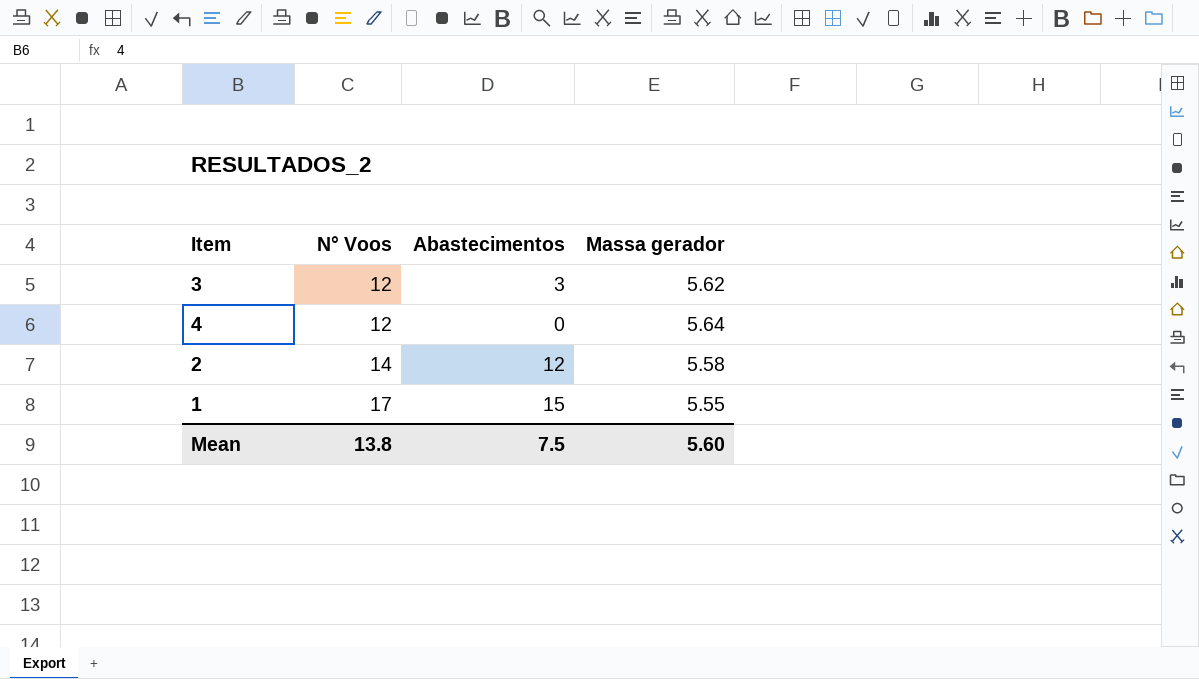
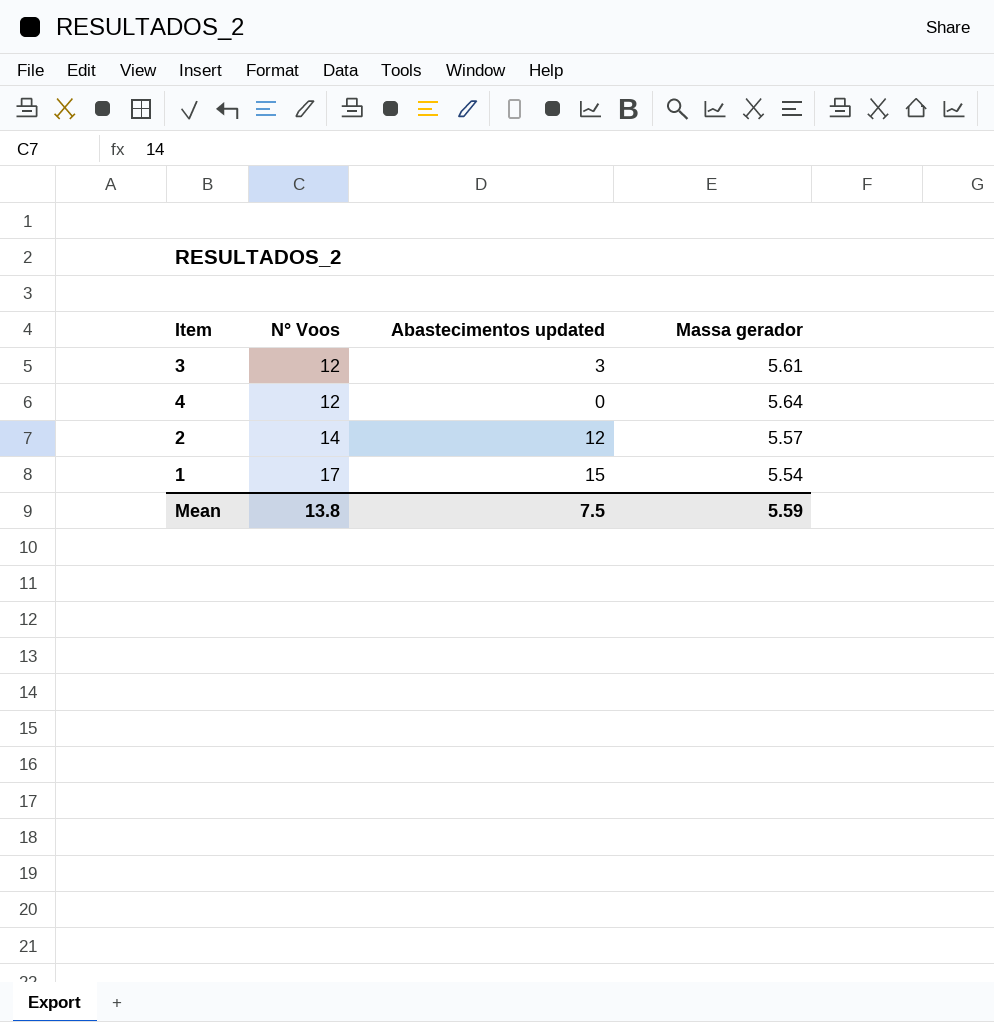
column name: Abastecimentos -> Abastecimentos updated
3 | Massa gerador: 5.62 -> 5.61
2 | Massa gerador: 5.58 -> 5.57
1 | Massa gerador: 5.55 -> 5.54
Mean | Massa gerador: 5.60 -> 5.59

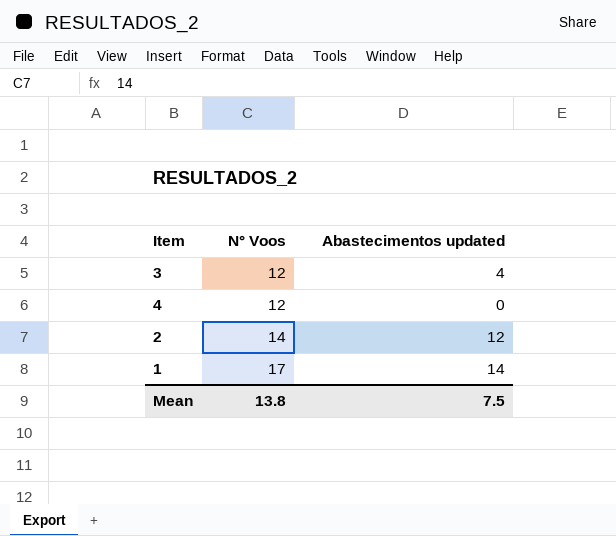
column Massa gerador | position: 4 -> none
3 | Abastecimentos updated: 3 -> 4
1 | Abastecimentos updated: 15 -> 14

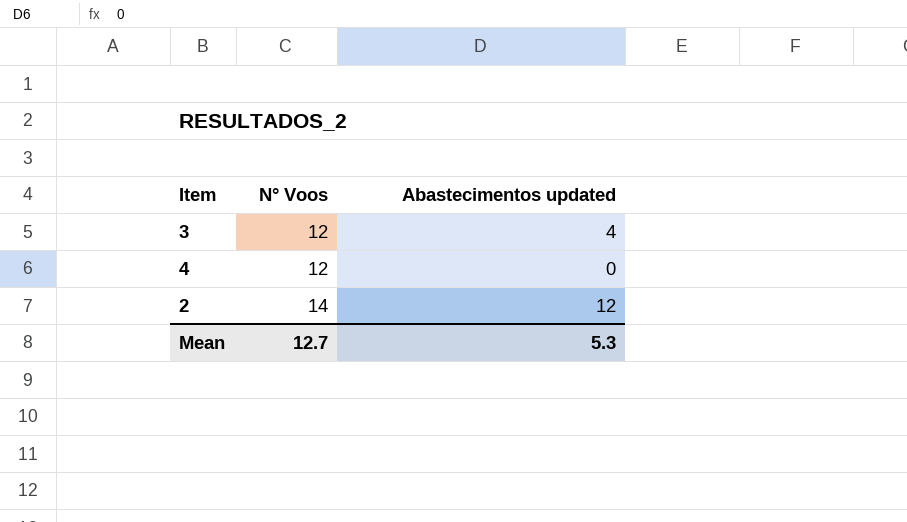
row 1: 17 | 14 -> none
Mean | N° Voos: 13.8 -> 12.7
Mean | Abastecimentos updated: 7.5 -> 5.3

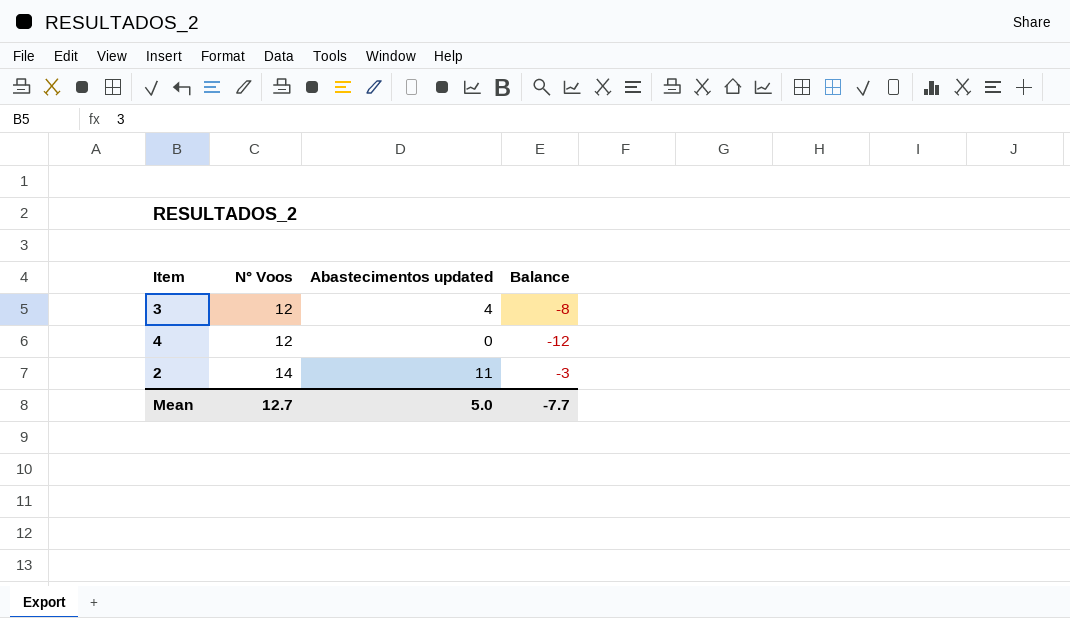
column Balance | formula: none -> [Abastecimentos updated] - [N° Voos]
2 | Abastecimentos updated: 12 -> 11
Mean | Abastecimentos updated: 5.3 -> 5.0

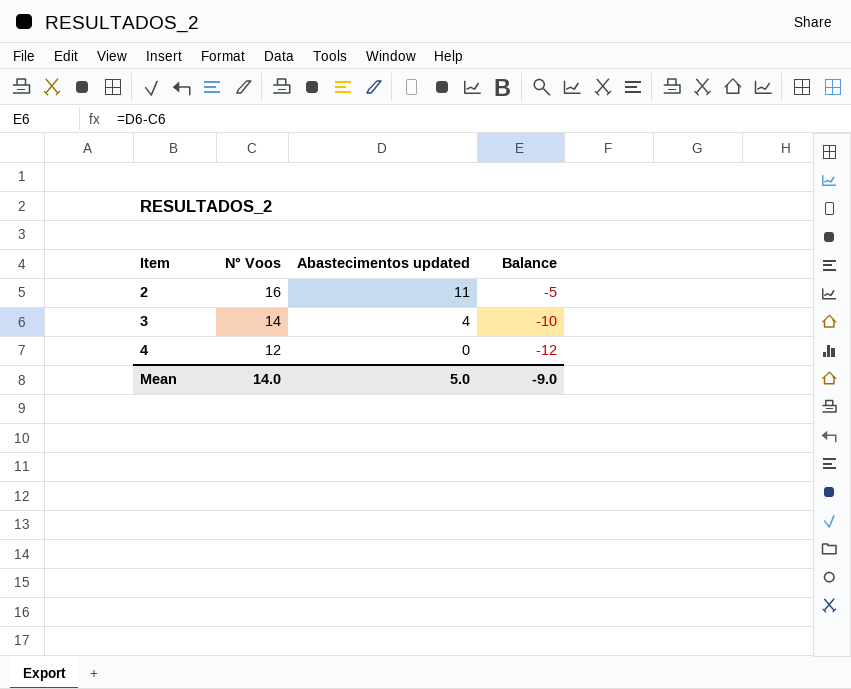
row order: N° Voos ascending -> Item ascending
2 | N° Voos: 14 -> 16
2 | Balance: -3 -> -5
3 | N° Voos: 12 -> 14
3 | Balance: -8 -> -10
Mean | N° Voos: 12.7 -> 14.0
Mean | Balance: -7.7 -> -9.0

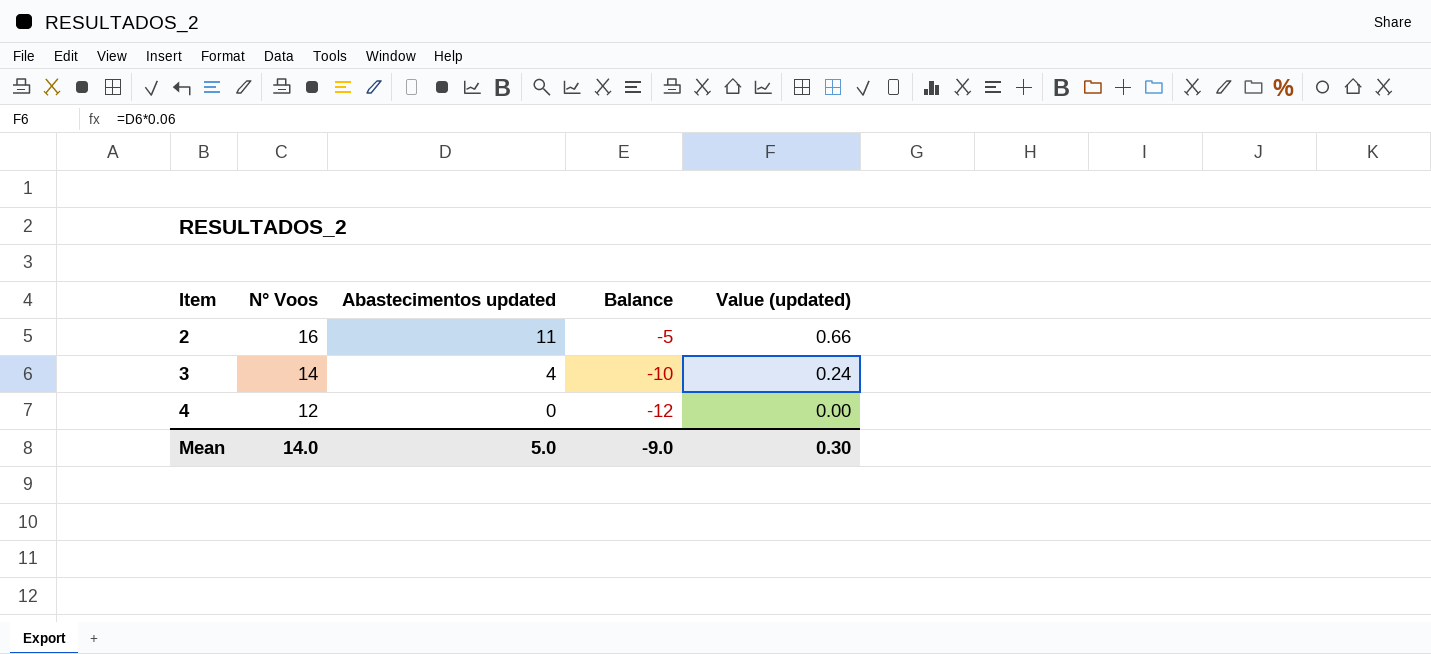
column Value (updated) | formula: none -> [Abastecimentos updated] * 0.06

